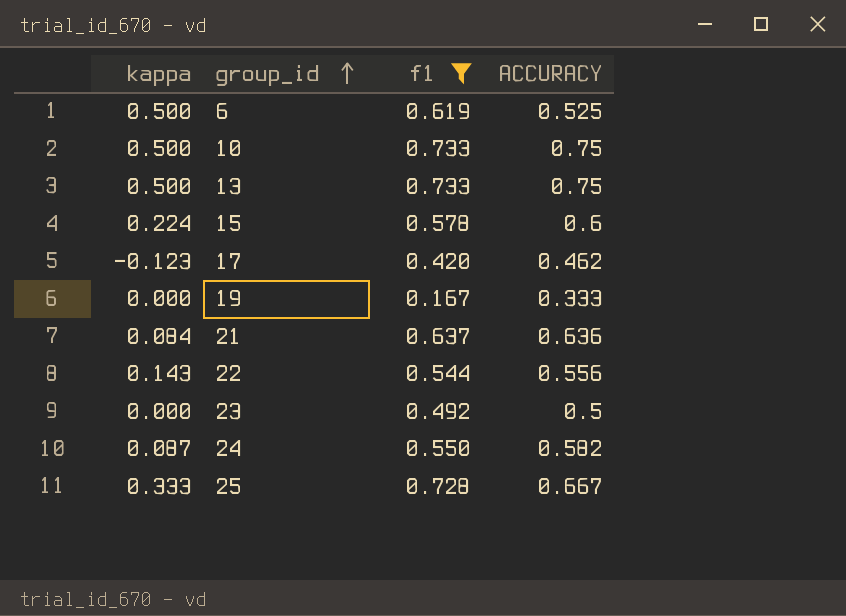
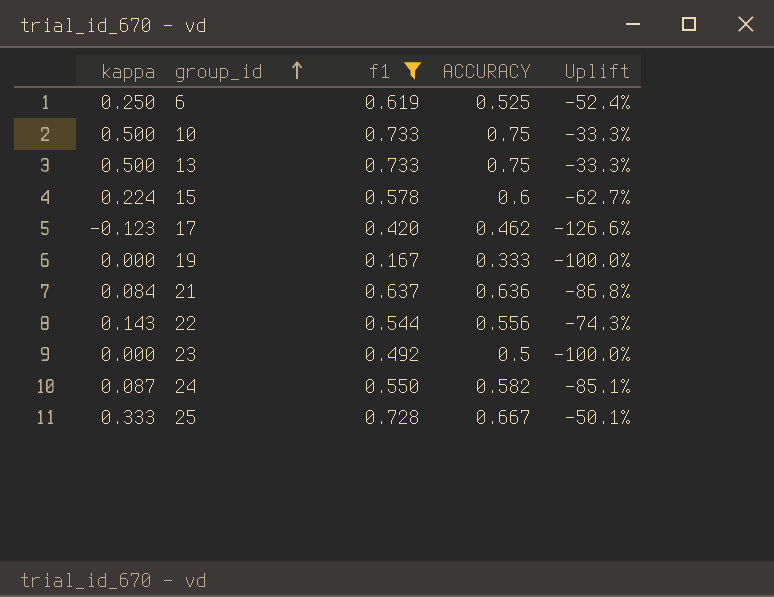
column Uplift | formula: none -> ([kappa] - [ACCURACY]) / [ACCURACY]
6 | kappa: 0.500 -> 0.250

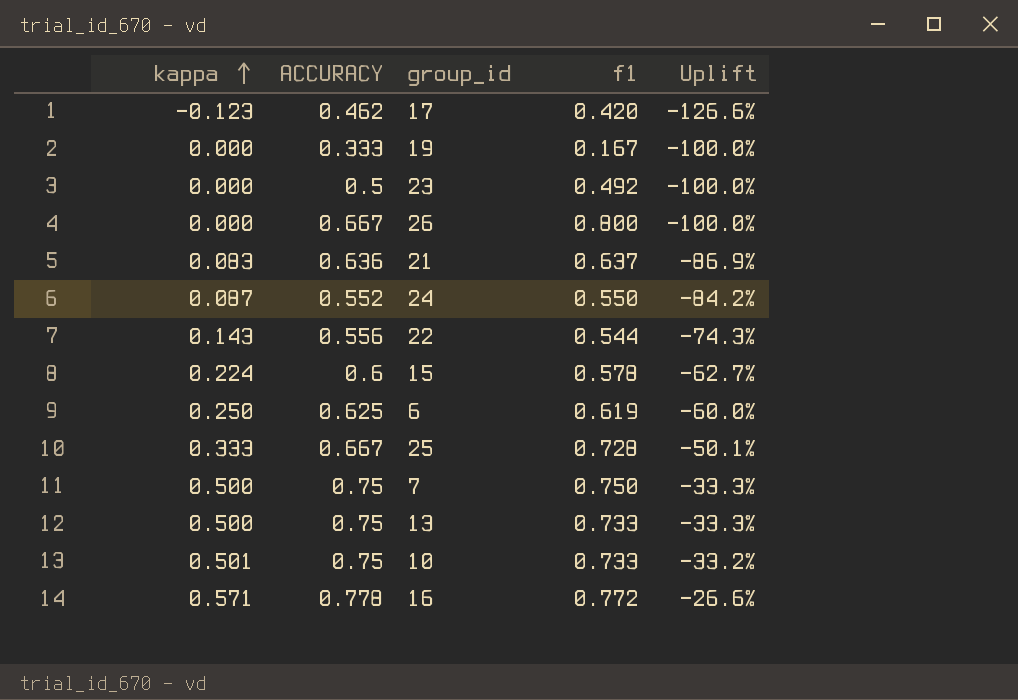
filter: f1 <= 0.733 -> none
row order: group_id ascending -> kappa ascending
column ACCURACY | position: 4 -> 2
21 | kappa: 0.084 -> 0.083
21 | Uplift: -86.8% -> -86.9%
24 | ACCURACY: 0.582 -> 0.552
24 | Uplift: -85.1% -> -84.2%
6 | ACCURACY: 0.525 -> 0.625
6 | Uplift: -52.4% -> -60.0%
10 | kappa: 0.500 -> 0.501
10 | Uplift: -33.3% -> -33.2%

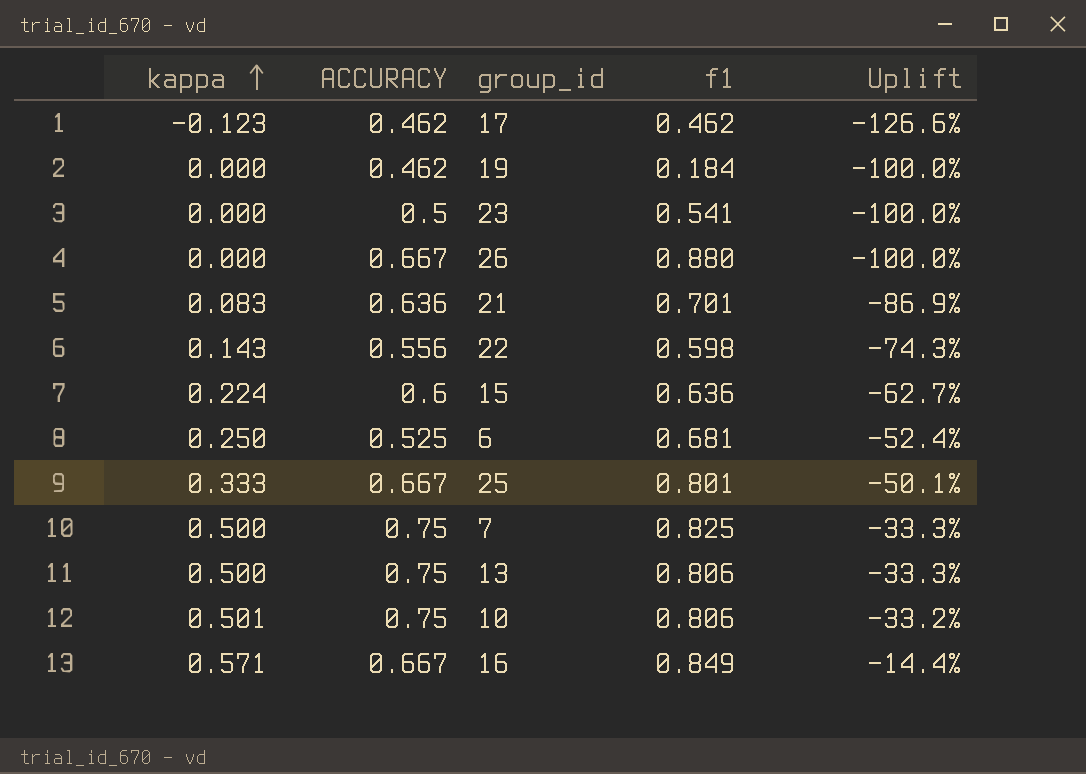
row 24: 0.087 | 0.552 | 0.550 | -84.2% -> none
17 | f1: 0.420 -> 0.462
19 | ACCURACY: 0.333 -> 0.462
19 | f1: 0.167 -> 0.184
23 | f1: 0.492 -> 0.541
26 | f1: 0.800 -> 0.880
21 | f1: 0.637 -> 0.701
22 | f1: 0.544 -> 0.598
15 | f1: 0.578 -> 0.636
6 | ACCURACY: 0.625 -> 0.525
6 | f1: 0.619 -> 0.681
6 | Uplift: -60.0% -> -52.4%
25 | f1: 0.728 -> 0.801
7 | f1: 0.750 -> 0.825
13 | f1: 0.733 -> 0.806
10 | f1: 0.733 -> 0.806
16 | ACCURACY: 0.778 -> 0.667
16 | f1: 0.772 -> 0.849
16 | Uplift: -26.6% -> -14.4%

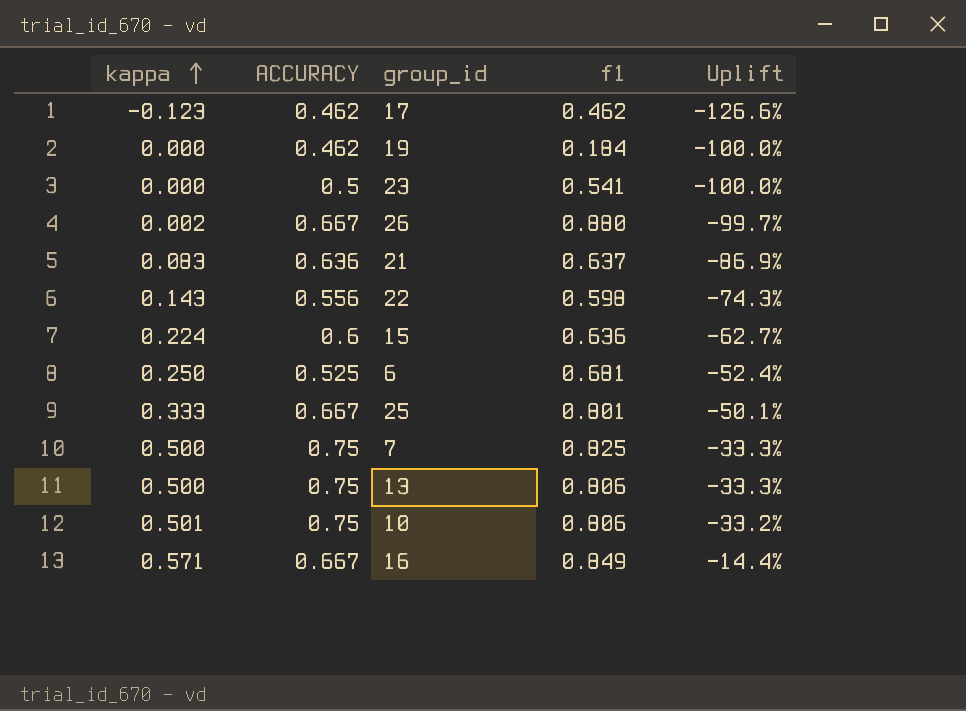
26 | kappa: 0.000 -> 0.002
26 | Uplift: -100.0% -> -99.7%
21 | f1: 0.701 -> 0.637

